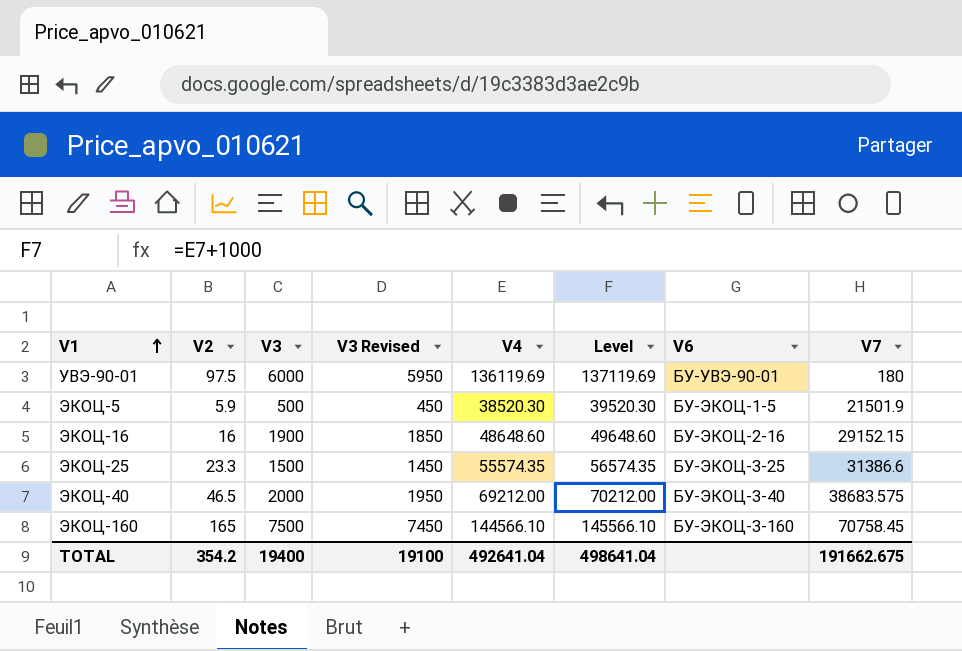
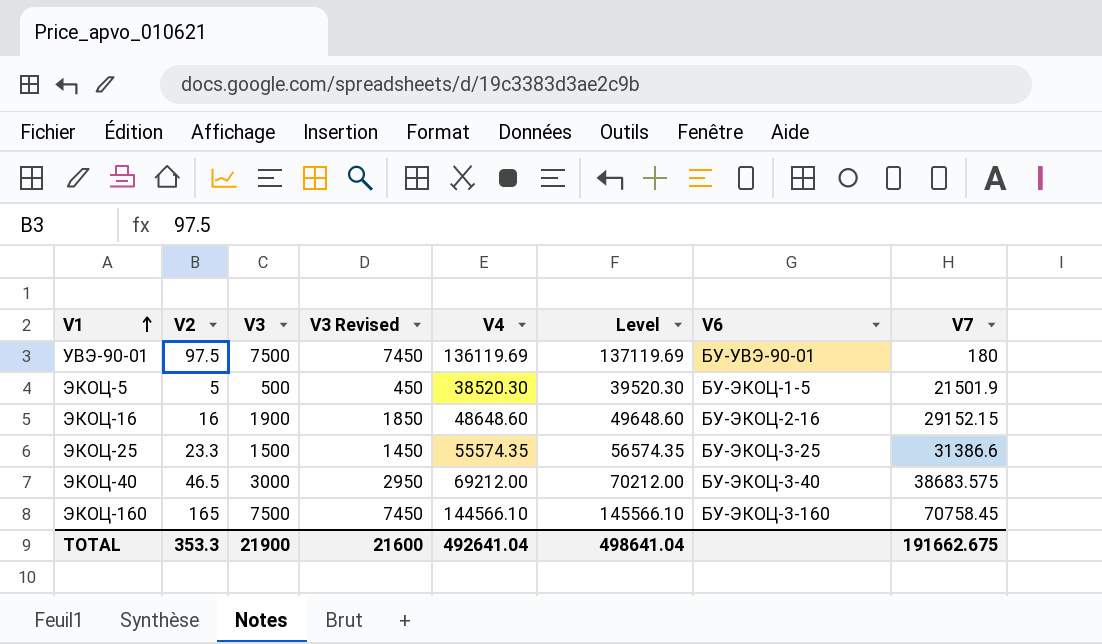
УВЭ-90-01 | V3: 6000 -> 7500
УВЭ-90-01 | V3 Revised: 5950 -> 7450
ЭКОЦ-5 | V2: 5.9 -> 5
ЭКОЦ-40 | V3: 2000 -> 3000
ЭКОЦ-40 | V3 Revised: 1950 -> 2950
TOTAL | V2: 354.2 -> 353.3
TOTAL | V3: 19400 -> 21900
TOTAL | V3 Revised: 19100 -> 21600

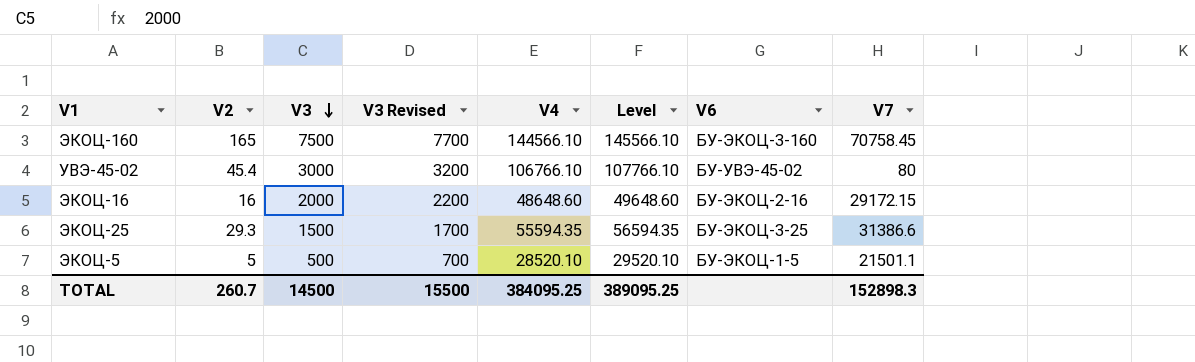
row order: V1 ascending -> V3 descending
column V3 Revised | formula: [V3] - 50 -> [V3] + 200
row УВЭ-90-01: 97.5 | 7500 | 7450 | 136119.69 | 137119.69 | БУ-УВЭ-90-01 | 180 -> none
row ЭКОЦ-40: 46.5 | 3000 | 2950 | 69212.00 | 70212.00 | БУ-ЭКОЦ-3-40 | 38683.575 -> none
row УВЭ-45-02: none -> 45.4 | 3000 | 3200 | 106766.10 | 107766.10 | БУ-УВЭ-45-02 | 80
ЭКОЦ-16 | V3: 1900 -> 2000
ЭКОЦ-16 | V7: 29152.15 -> 29172.15
ЭКОЦ-25 | V2: 23.3 -> 29.3
ЭКОЦ-25 | V4: 55574.35 -> 55594.35
ЭКОЦ-25 | Level: 56574.35 -> 56594.35
ЭКОЦ-5 | V4: 38520.30 -> 28520.10
ЭКОЦ-5 | Level: 39520.30 -> 29520.10
ЭКОЦ-5 | V7: 21501.9 -> 21501.1
TOTAL | V2: 353.3 -> 260.7
TOTAL | V3: 21900 -> 14500
TOTAL | V3 Revised: 21600 -> 15500
TOTAL | V4: 492641.04 -> 384095.25
TOTAL | Level: 498641.04 -> 389095.25
TOTAL | V7: 191662.675 -> 152898.3

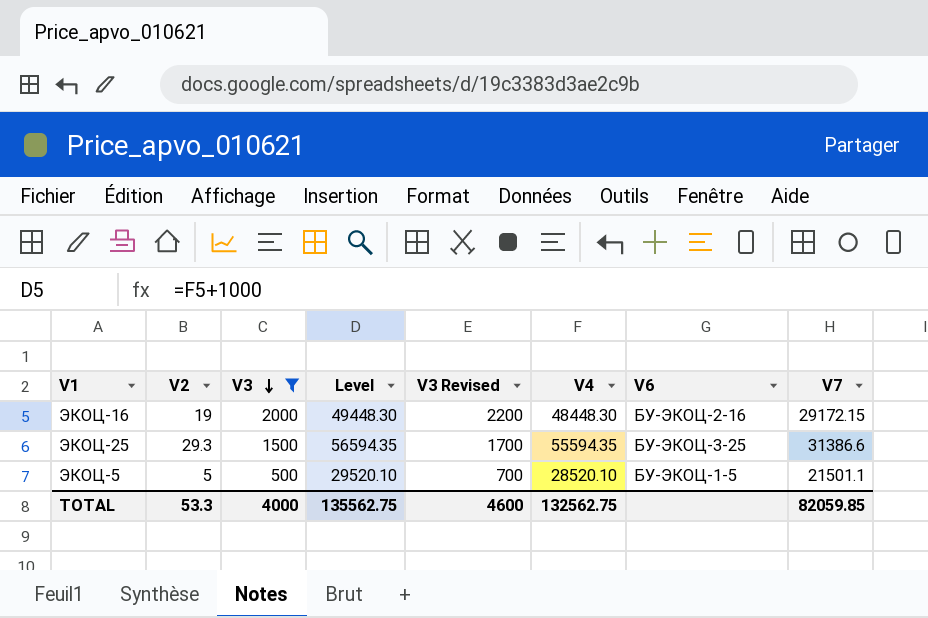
filter: none -> V3 <= 2000
column Level | position: 6 -> 4
ЭКОЦ-16 | V2: 16 -> 19
ЭКОЦ-16 | Level: 49648.60 -> 49448.30
ЭКОЦ-16 | V4: 48648.60 -> 48448.30
TOTAL | V2: 260.7 -> 53.3
TOTAL | V3: 14500 -> 4000
TOTAL | Level: 389095.25 -> 135562.75
TOTAL | V3 Revised: 15500 -> 4600
TOTAL | V4: 384095.25 -> 132562.75
TOTAL | V7: 152898.3 -> 82059.85

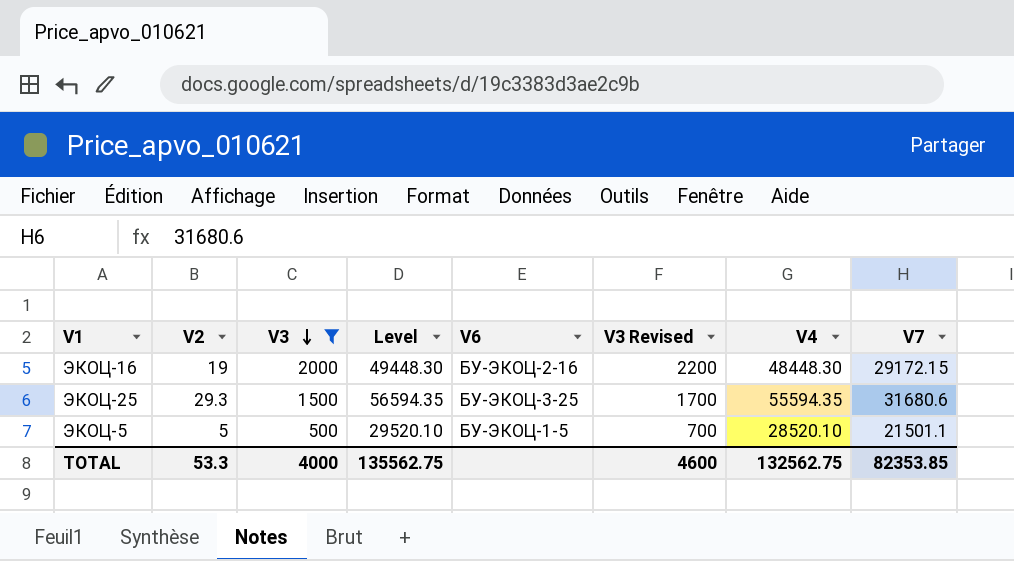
column V6 | position: 7 -> 5
ЭКОЦ-25 | V7: 31386.6 -> 31680.6
TOTAL | V7: 82059.85 -> 82353.85

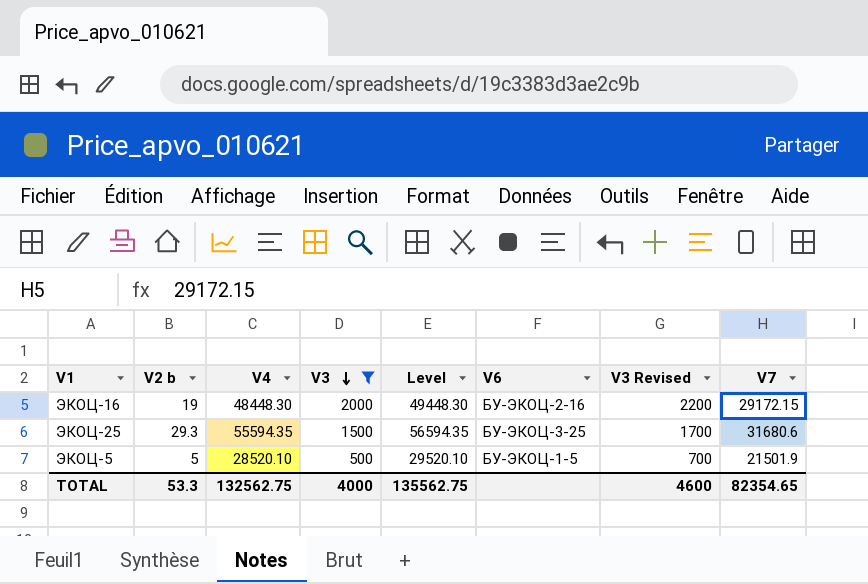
column name: V2 -> V2 b
column V4 | position: 7 -> 3
ЭКОЦ-5 | V7: 21501.1 -> 21501.9
TOTAL | V7: 82353.85 -> 82354.65

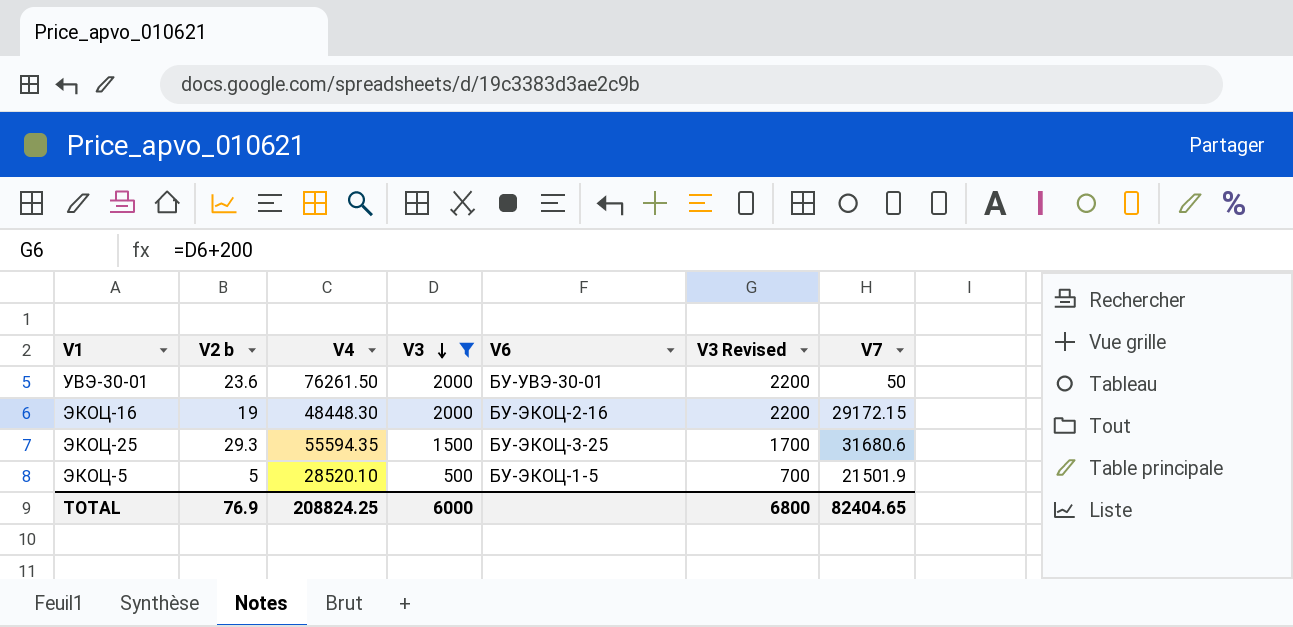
column Level | formula: [V4] + 1000 -> none
row УВЭ-30-01: none -> 23.6 | 76261.50 | 2000 | БУ-УВЭ-30-01 | 2200 | 50
TOTAL | V2 b: 53.3 -> 76.9
TOTAL | V4: 132562.75 -> 208824.25
TOTAL | V3: 4000 -> 6000
TOTAL | V3 Revised: 4600 -> 6800
TOTAL | V7: 82354.65 -> 82404.65

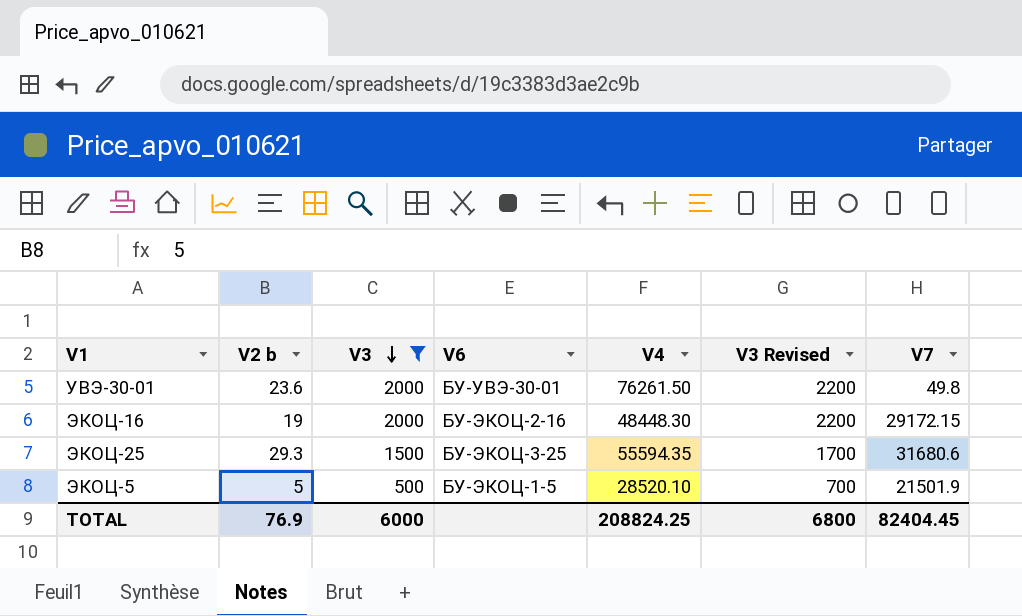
column V4 | position: 3 -> 5
УВЭ-30-01 | V7: 50 -> 49.8
TOTAL | V7: 82404.65 -> 82404.45

